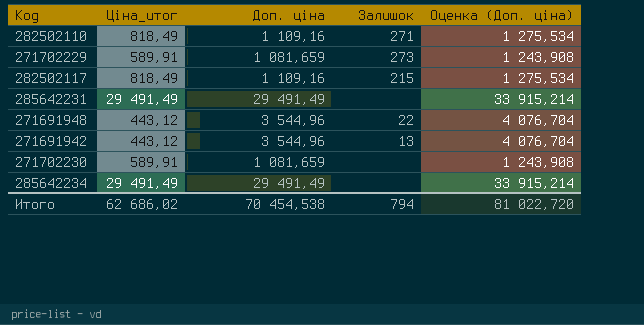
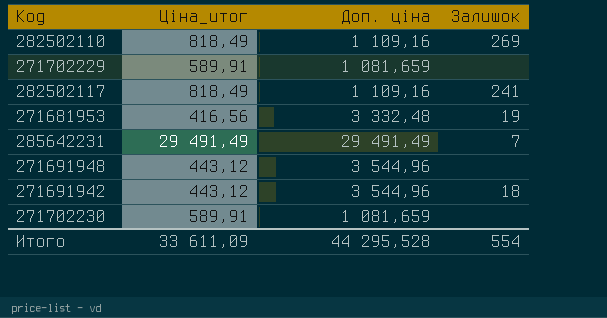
column Оценка (Доп. ціна) | formula: [Доп. ціна] * 1,15 -> none
row 285642234: 29 491,49 | 29 491,49 | none | 33 915,214 -> none
282502110 | Залишок: 271 -> 269
271702229 | Залишок: 273 -> none
282502117 | Залишок: 215 -> 241
row 271681953: none -> 416,56 | 3 332,48 | 19
285642231 | Залишок: none -> 7
271691948 | Залишок: 22 -> none
271691942 | Залишок: 13 -> 18
Итого | Ціна_итог: 62 686,02 -> 33 611,09
Итого | Доп. ціна: 70 454,538 -> 44 295,528
Итого | Залишок: 794 -> 554

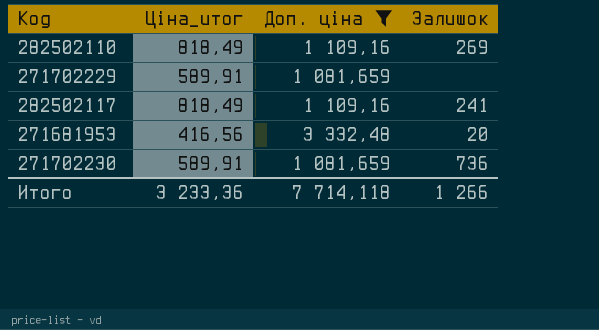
filter: none -> Доп. ціна <= 3 332,48
271681953 | Залишок: 19 -> 20
271702230 | Залишок: none -> 736
Итого | Ціна_итог: 33 611,09 -> 3 233,36
Итого | Доп. ціна: 44 295,528 -> 7 714,118
Итого | Залишок: 554 -> 1 266

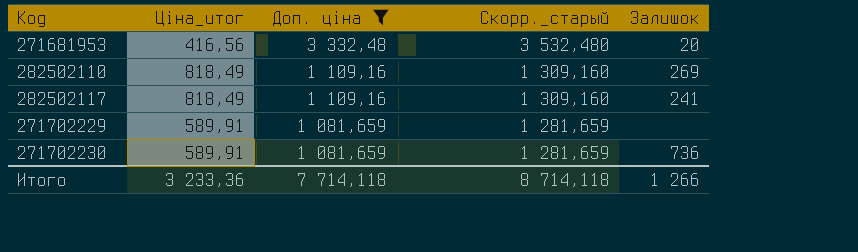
row order: none -> Доп. ціна descending
column Скорр._старый | formula: none -> [Доп. ціна] + 200

